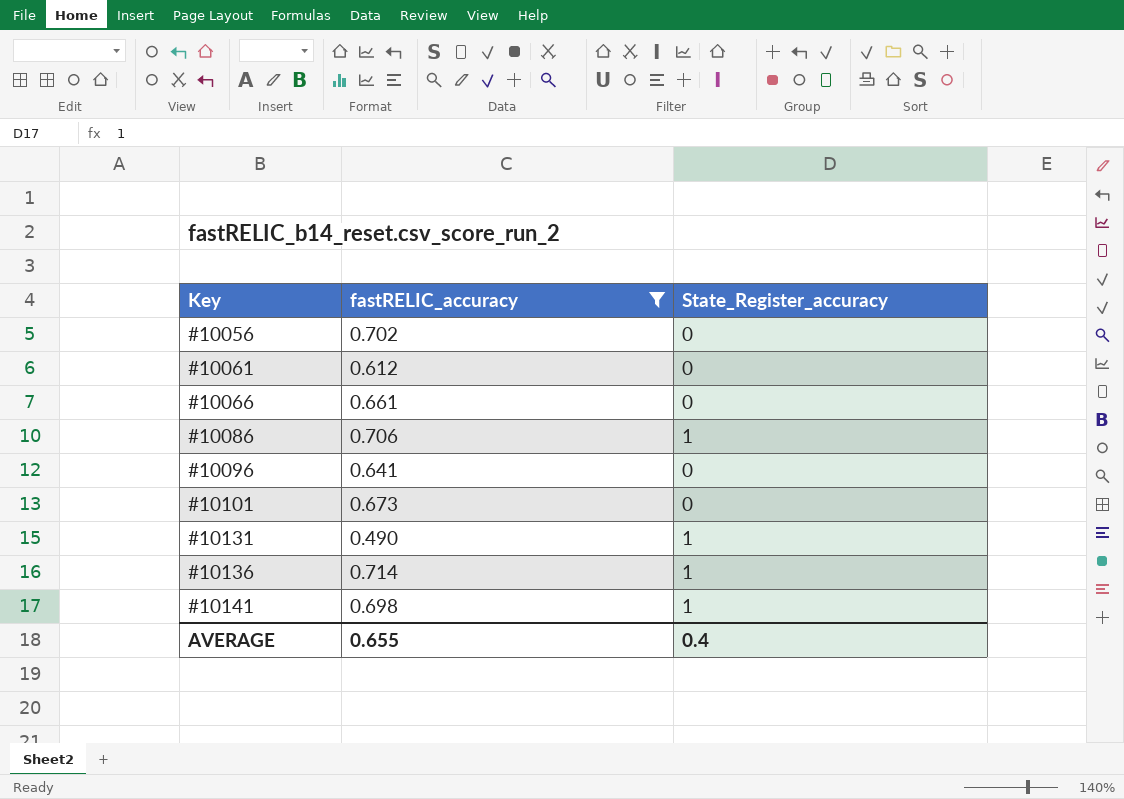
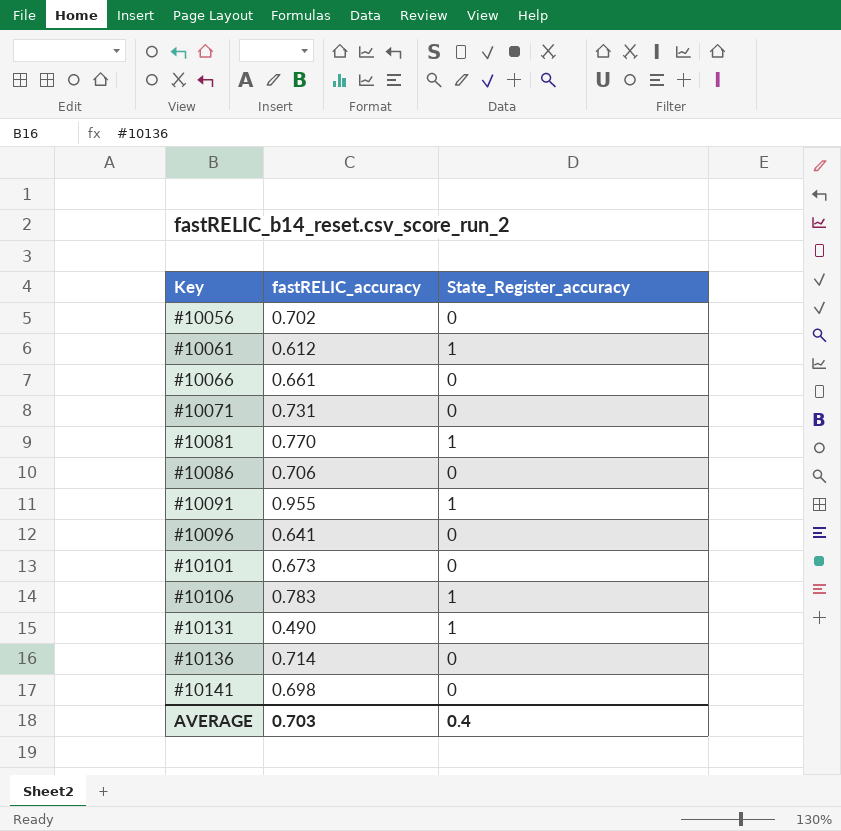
filter: fastRELIC_accuracy <= 0.714 -> none
#10061 | State_Register_accuracy: 0 -> 1
#10086 | State_Register_accuracy: 1 -> 0
#10136 | State_Register_accuracy: 1 -> 0
#10141 | State_Register_accuracy: 1 -> 0
AVERAGE | fastRELIC_accuracy: 0.655 -> 0.703

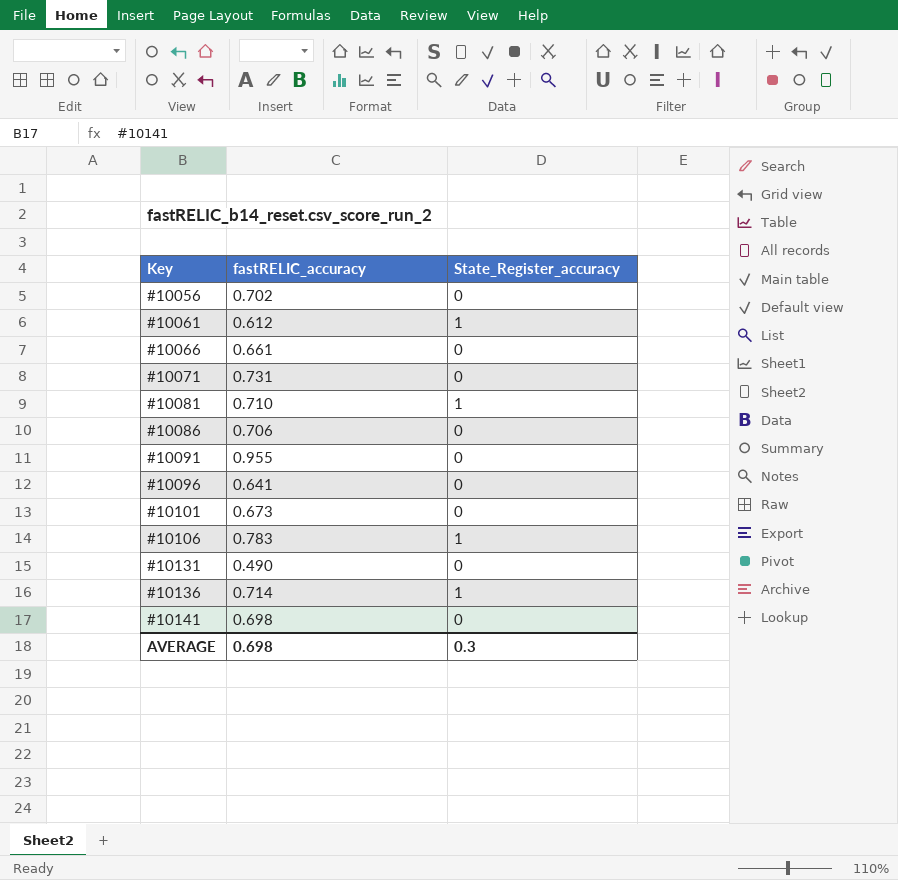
#10081 | fastRELIC_accuracy: 0.770 -> 0.710
#10091 | State_Register_accuracy: 1 -> 0
#10131 | State_Register_accuracy: 1 -> 0
#10136 | State_Register_accuracy: 0 -> 1
AVERAGE | fastRELIC_accuracy: 0.703 -> 0.698
AVERAGE | State_Register_accuracy: 0.4 -> 0.3

